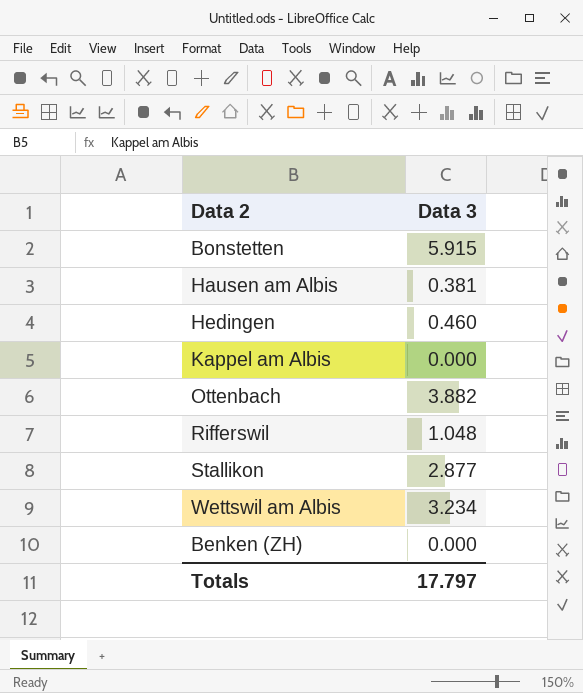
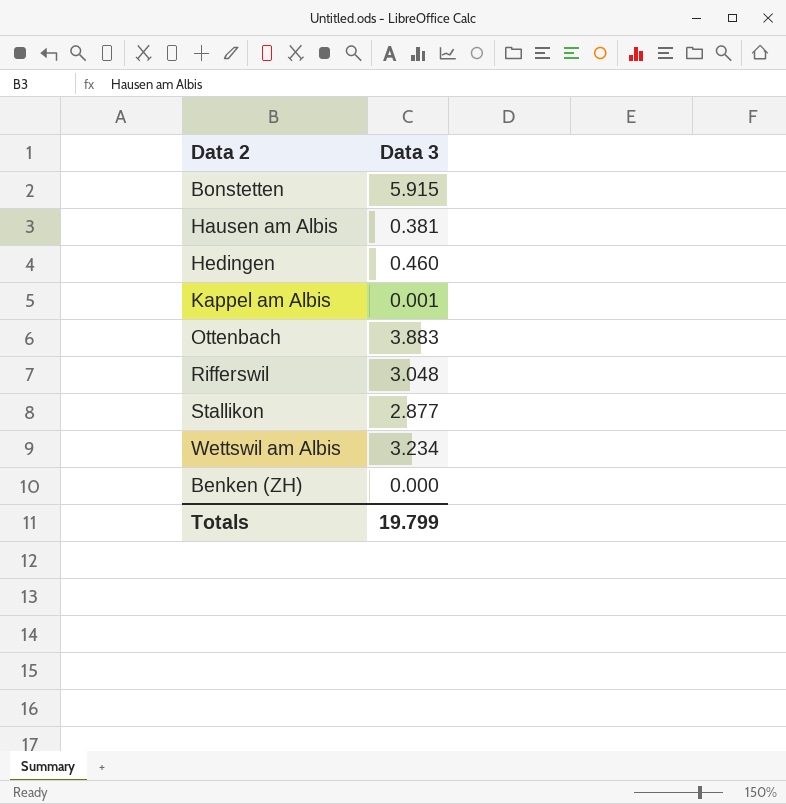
Kappel am Albis | Data 3: 0.000 -> 0.001
Ottenbach | Data 3: 3.882 -> 3.883
Rifferswil | Data 3: 1.048 -> 3.048
Totals | Data 3: 17.797 -> 19.799

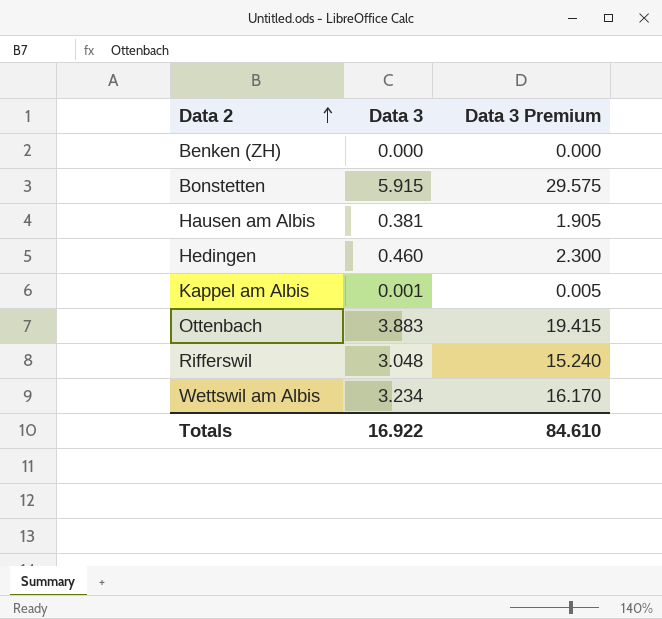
row order: none -> Data 2 ascending
column Data 3 Premium | formula: none -> [Data 3] * 5
row Stallikon: 2.877 -> none
Totals | Data 3: 19.799 -> 16.922

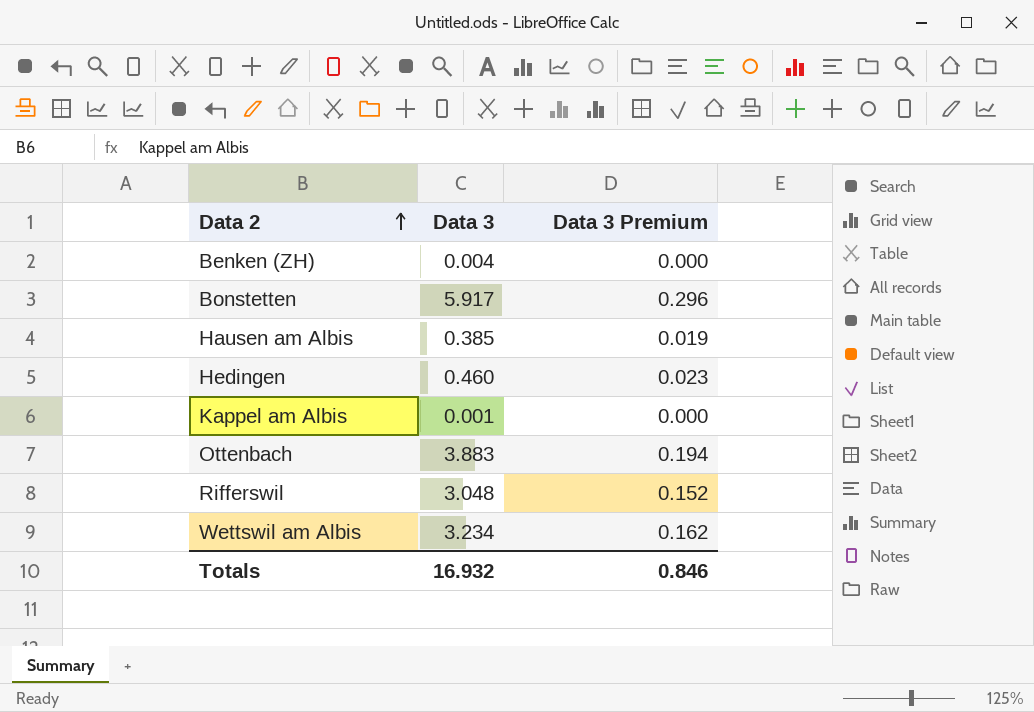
column Data 3 Premium | formula: [Data 3] * 5 -> [Data 3] * 0.05
Benken (ZH) | Data 3: 0.000 -> 0.004
Bonstetten | Data 3: 5.915 -> 5.917
Hausen am Albis | Data 3: 0.381 -> 0.385
Totals | Data 3: 16.922 -> 16.932
Totals | Data 3 Premium: 84.610 -> 0.846

